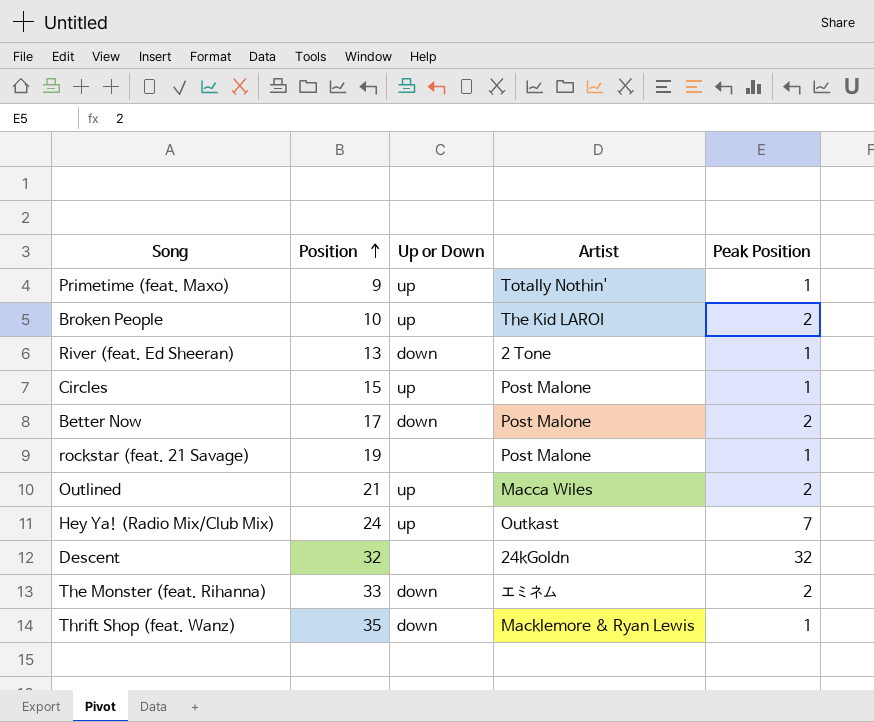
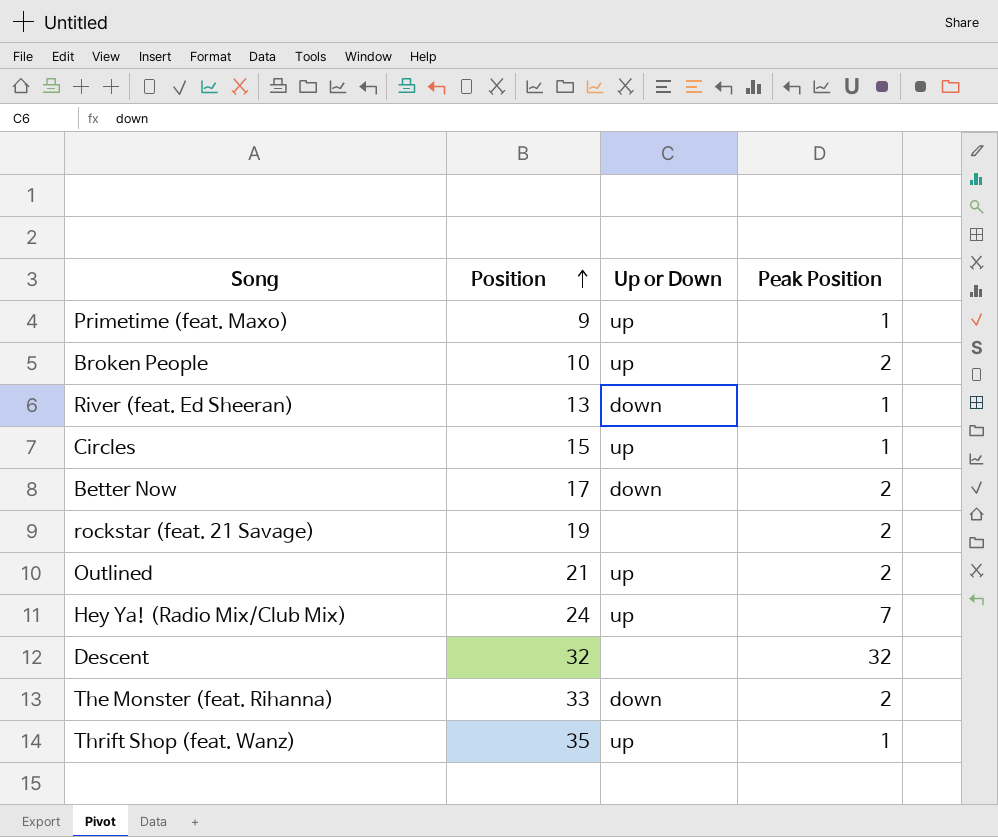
column Artist | position: 4 -> none
rockstar (feat. 21 Savage) | Peak Position: 1 -> 2
Thrift Shop (feat. Wanz) | Up or Down: down -> up

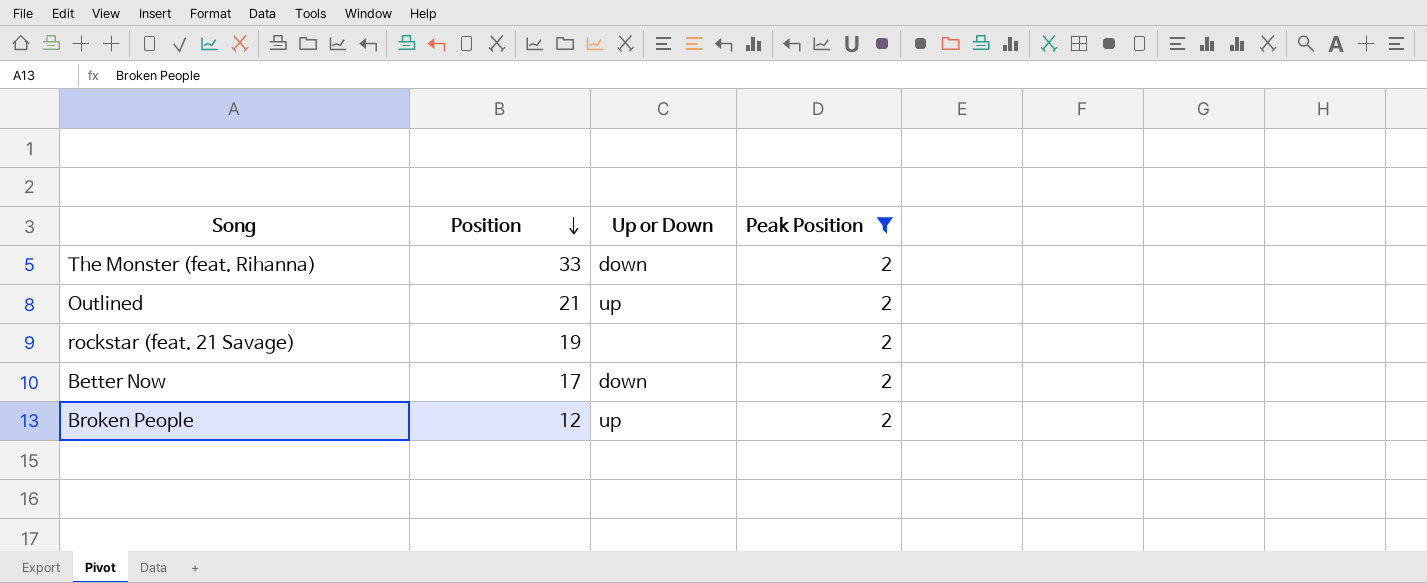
filter: none -> Peak Position = 2
row order: Position ascending -> Position descending
Broken People | Position: 10 -> 12

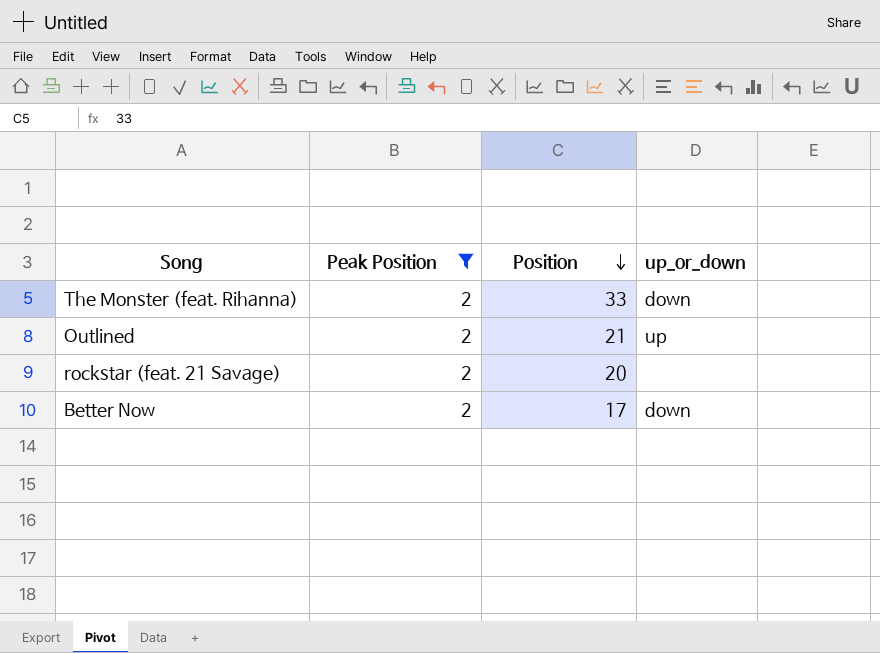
column Peak Position | position: 4 -> 2
column name: Up or Down -> up_or_down
row Broken People: 12 | up | 2 -> none
rockstar (feat. 21 Savage) | Position: 19 -> 20

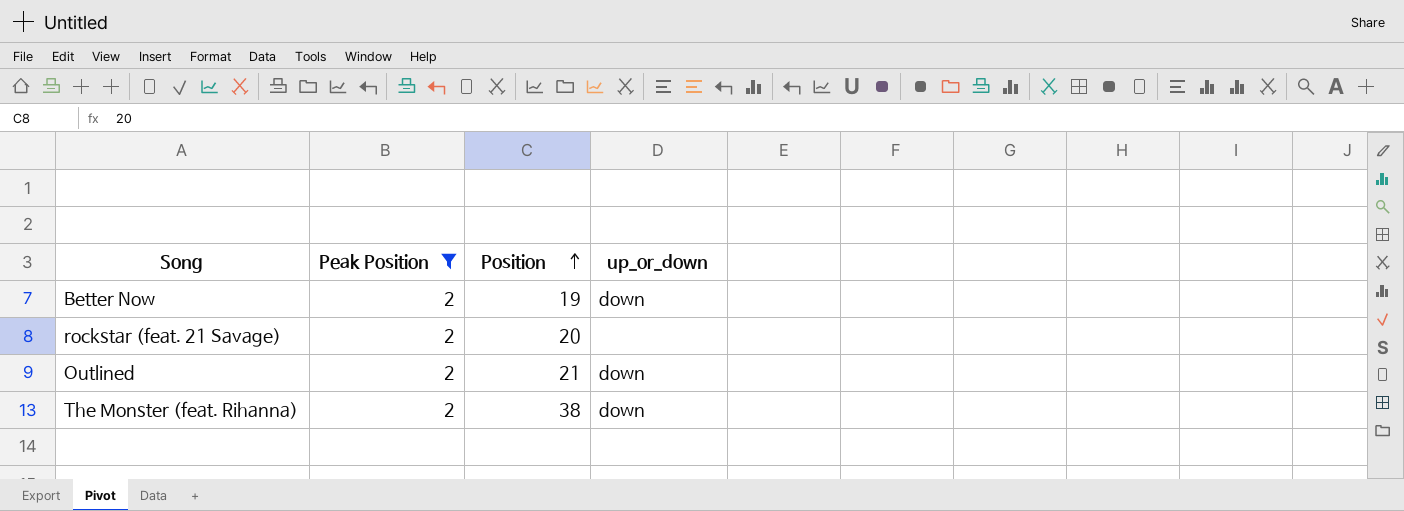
row order: Position descending -> Position ascending
Better Now | Position: 17 -> 19
Outlined | up_or_down: up -> down
The Monster (feat. Rihanna) | Position: 33 -> 38

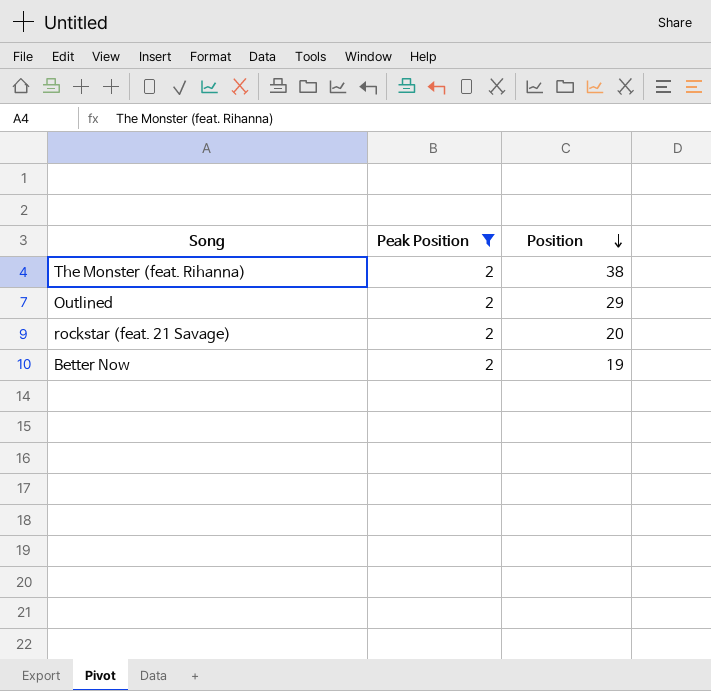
row order: Position ascending -> Position descending
column up_or_down | position: 4 -> none
Outlined | Position: 21 -> 29

